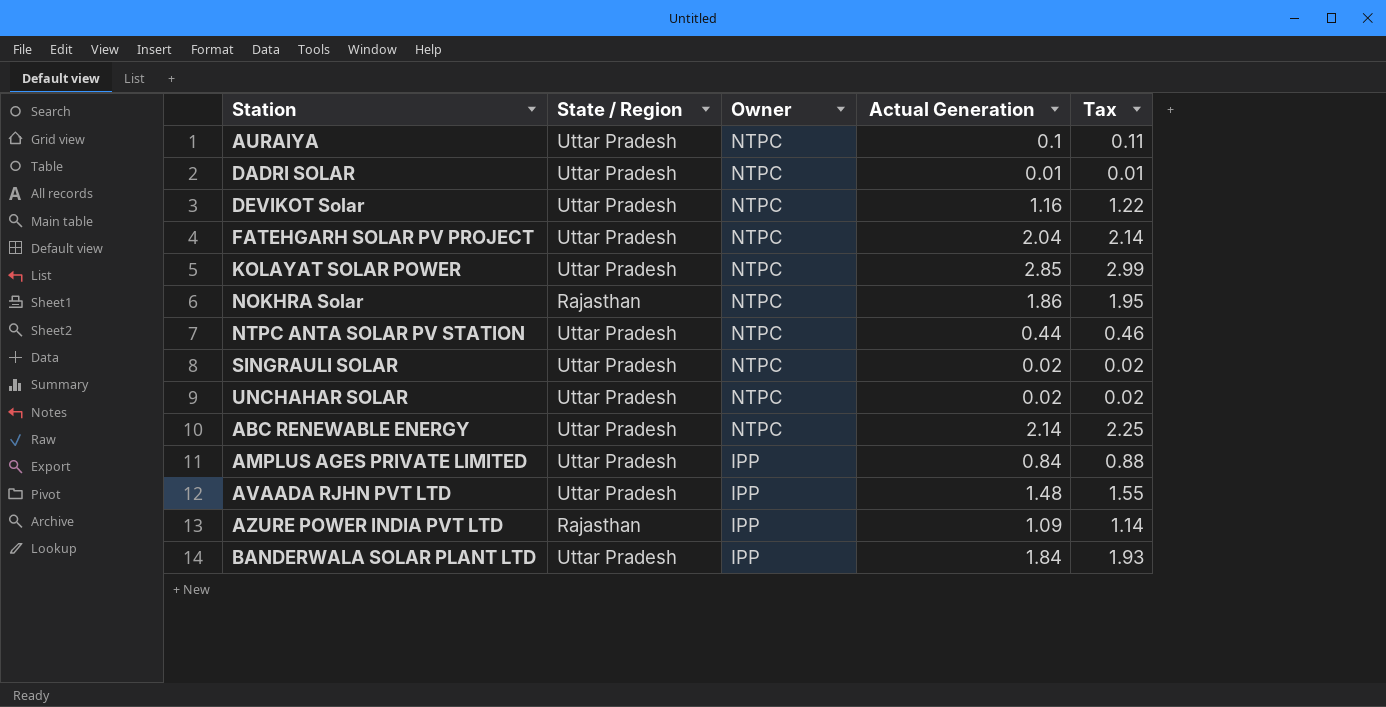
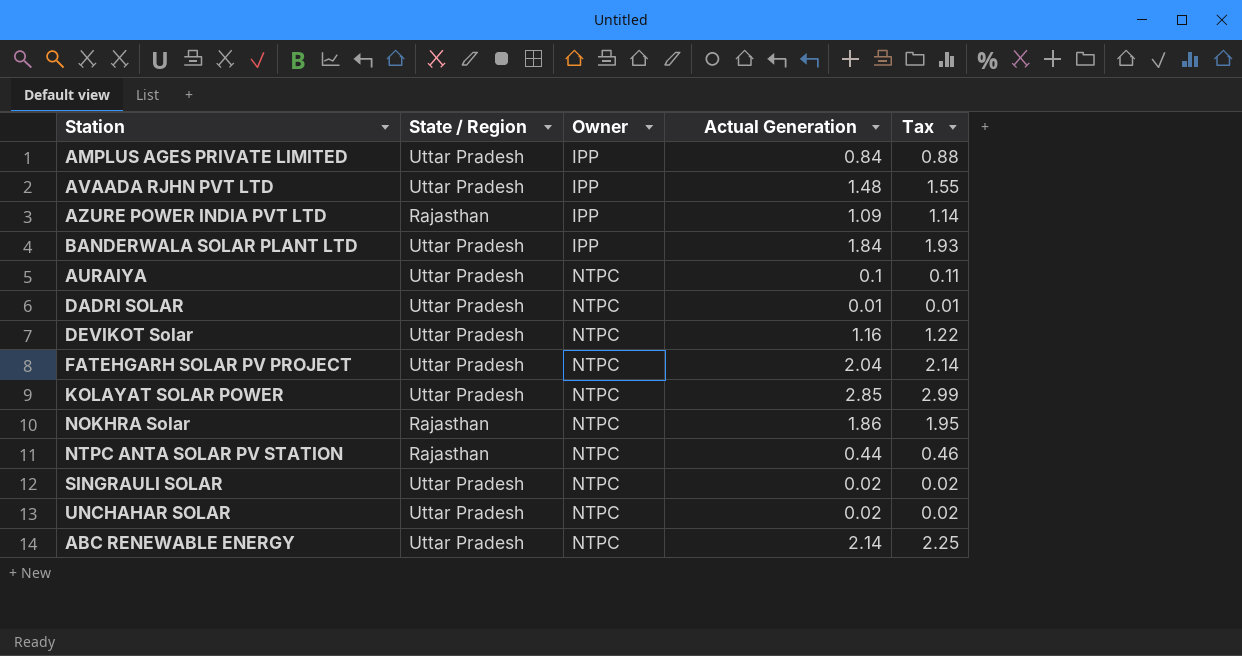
row order: Owner descending -> Owner ascending
NTPC ANTA SOLAR PV STATION | State / Region: Uttar Pradesh -> Rajasthan

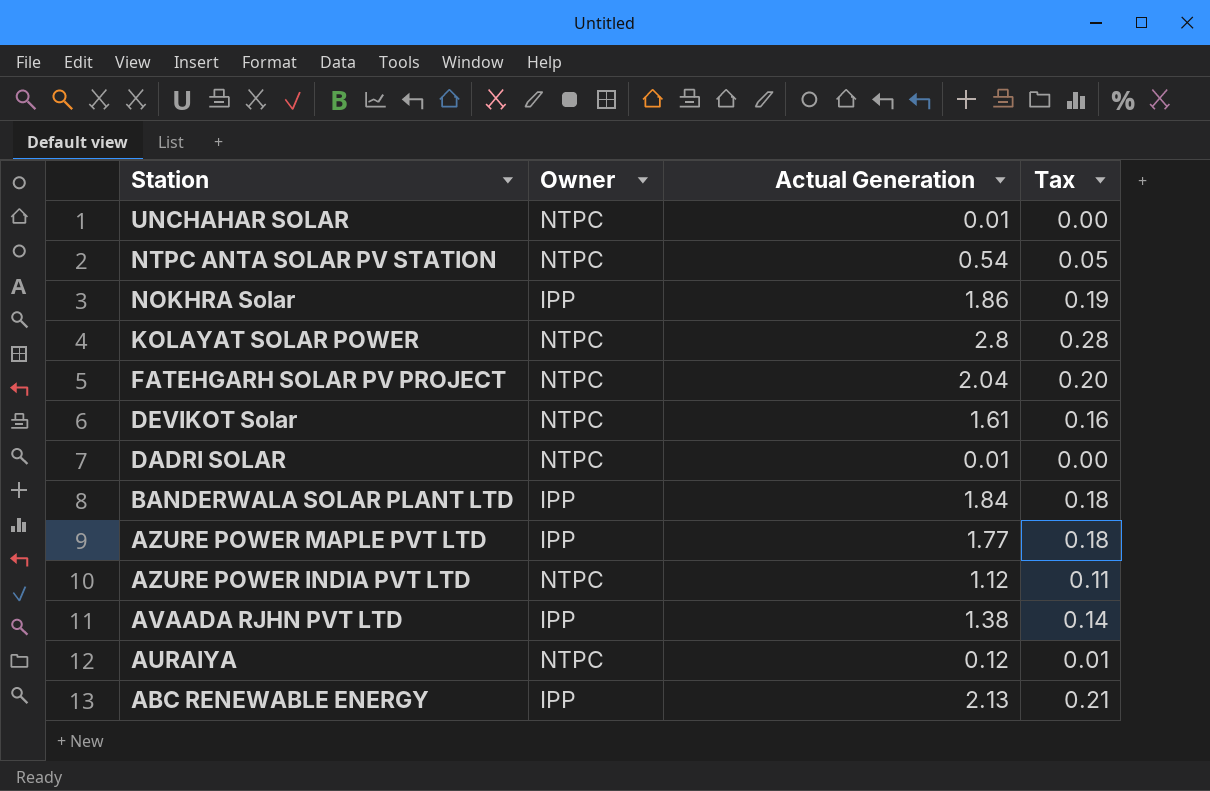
row order: Owner ascending -> Station descending
column State / Region | position: 2 -> none
column Tax | formula: [Actual Generation] * 1.05 -> [Actual Generation] * 0.1
row AMPLUS AGES PRIVATE LIMITED: Uttar Pradesh | IPP | 0.84 | 0.88 -> none
row SINGRAULI SOLAR: Uttar Pradesh | NTPC | 0.02 | 0.02 -> none
UNCHAHAR SOLAR | Actual Generation: 0.02 -> 0.01
NTPC ANTA SOLAR PV STATION | Actual Generation: 0.44 -> 0.54
NOKHRA Solar | Owner: NTPC -> IPP
KOLAYAT SOLAR POWER | Actual Generation: 2.85 -> 2.8
DEVIKOT Solar | Actual Generation: 1.16 -> 1.61
row AZURE POWER MAPLE PVT LTD: none -> IPP | 1.77 | 0.18
AZURE POWER INDIA PVT LTD | Owner: IPP -> NTPC
AZURE POWER INDIA PVT LTD | Actual Generation: 1.09 -> 1.12
AVAADA RJHN PVT LTD | Actual Generation: 1.48 -> 1.38
AURAIYA | Actual Generation: 0.1 -> 0.12
ABC RENEWABLE ENERGY | Owner: NTPC -> IPP
ABC RENEWABLE ENERGY | Actual Generation: 2.14 -> 2.13

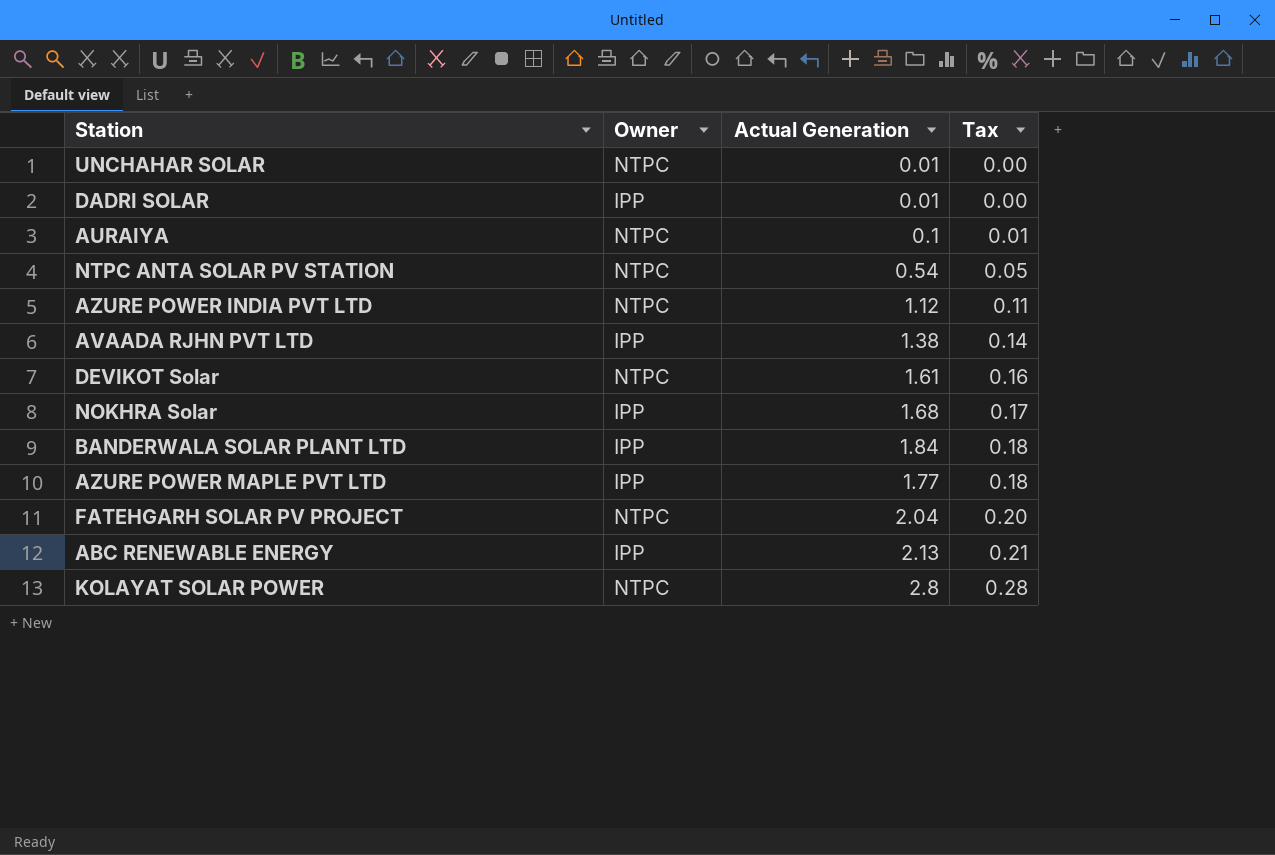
row order: Station descending -> Tax ascending
DADRI SOLAR | Owner: NTPC -> IPP
AURAIYA | Actual Generation: 0.12 -> 0.1
NOKHRA Solar | Actual Generation: 1.86 -> 1.68
NOKHRA Solar | Tax: 0.19 -> 0.17

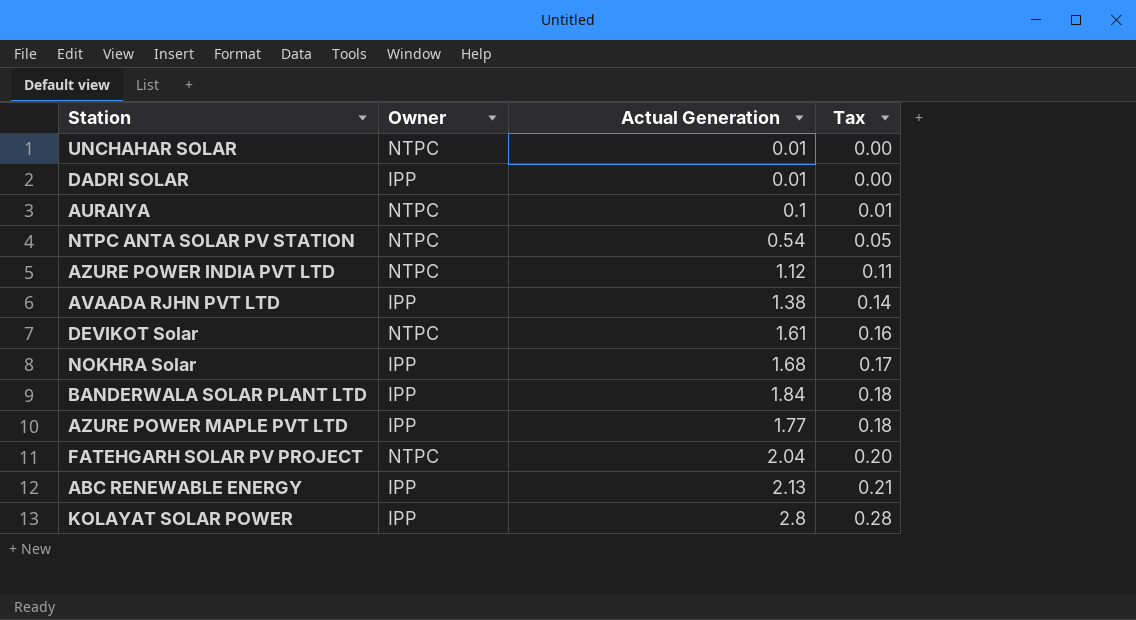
KOLAYAT SOLAR POWER | Owner: NTPC -> IPP

